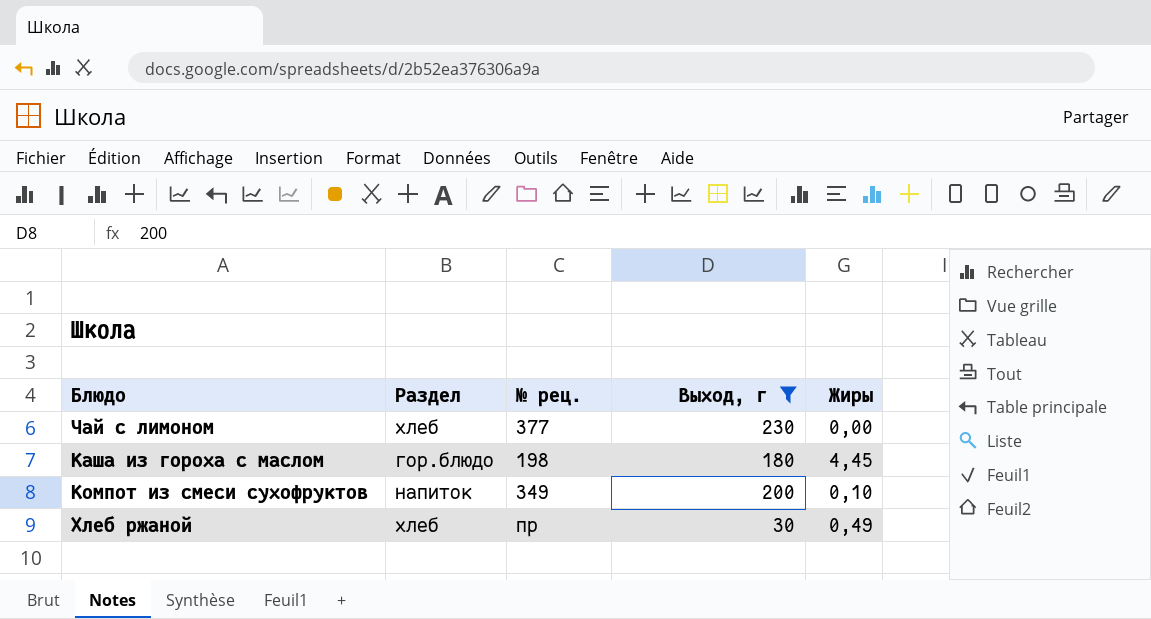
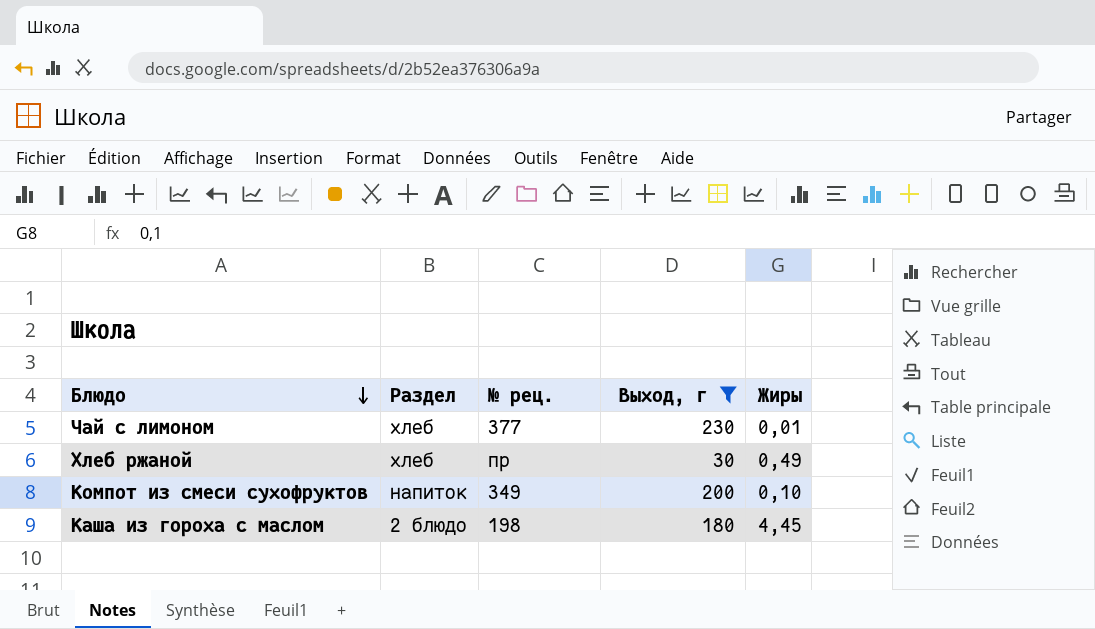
row order: none -> Блюдо descending
Чай с лимоном | Жиры: 0,00 -> 0,01
Каша из гороха с маслом | Раздел: гор.блюдо -> 2 блюдо

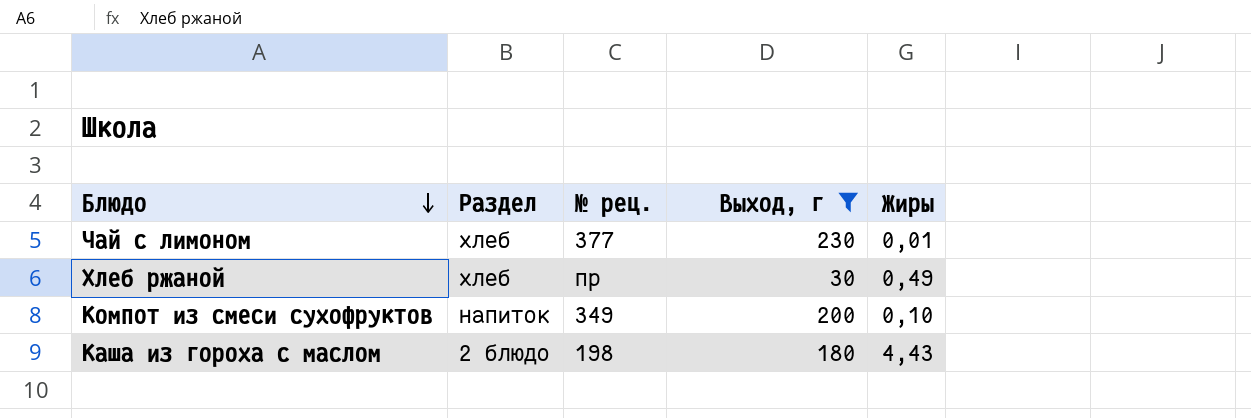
Каша из гороха с маслом | Жиры: 4,45 -> 4,43

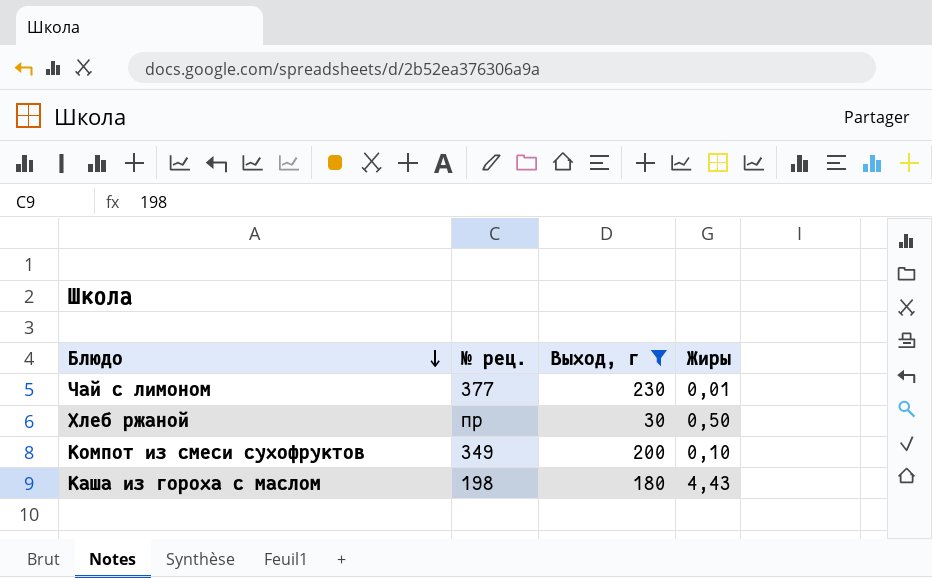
column Раздел | position: 2 -> none
Хлеб ржаной | Жиры: 0,49 -> 0,50

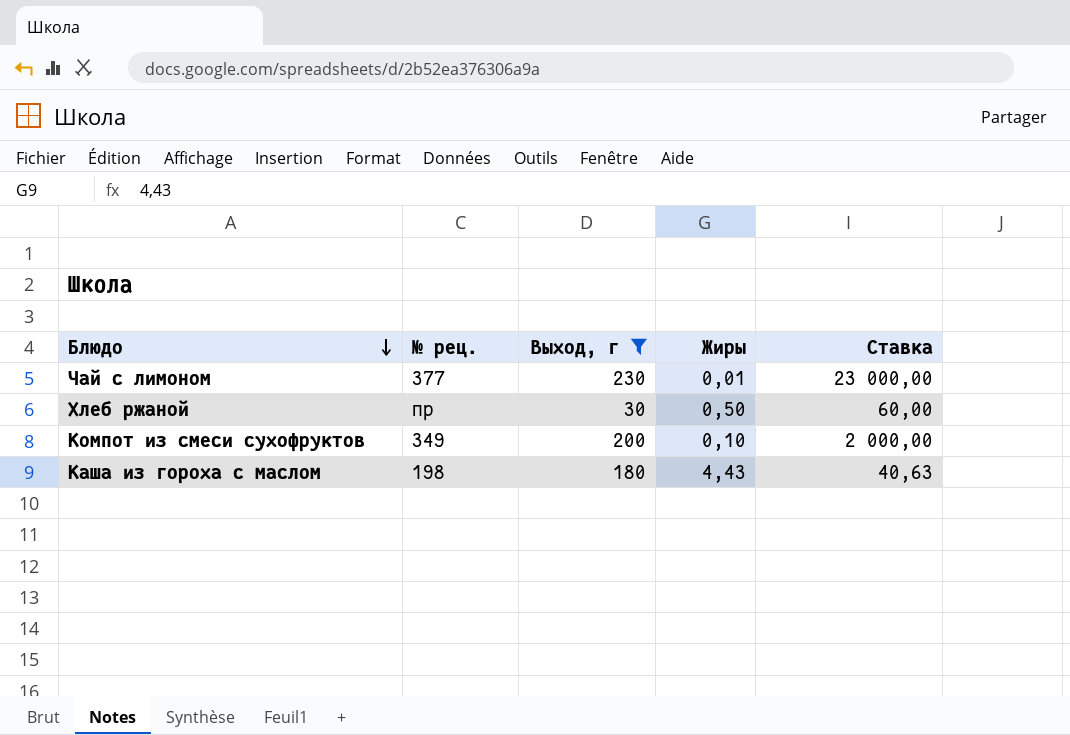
column Ставка | formula: none -> [Выход, г] / [Жиры]

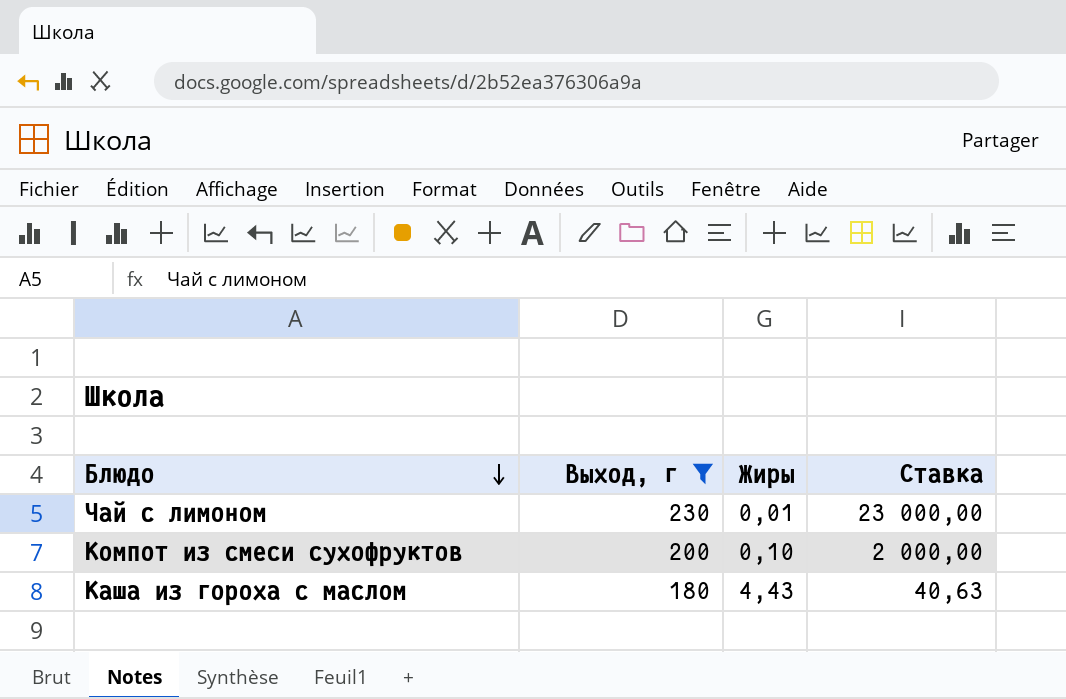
column № рец. | position: 2 -> none
row Хлеб ржаной: пр | 30 | 0,50 | 60,00 -> none

